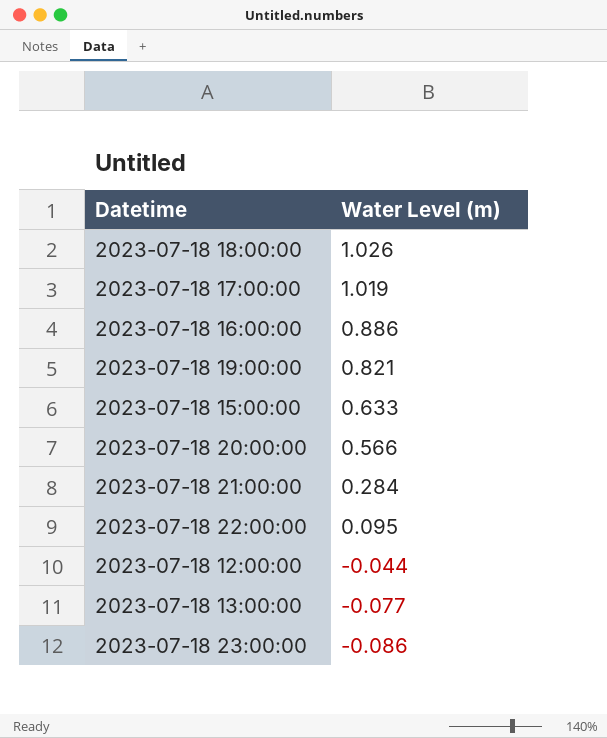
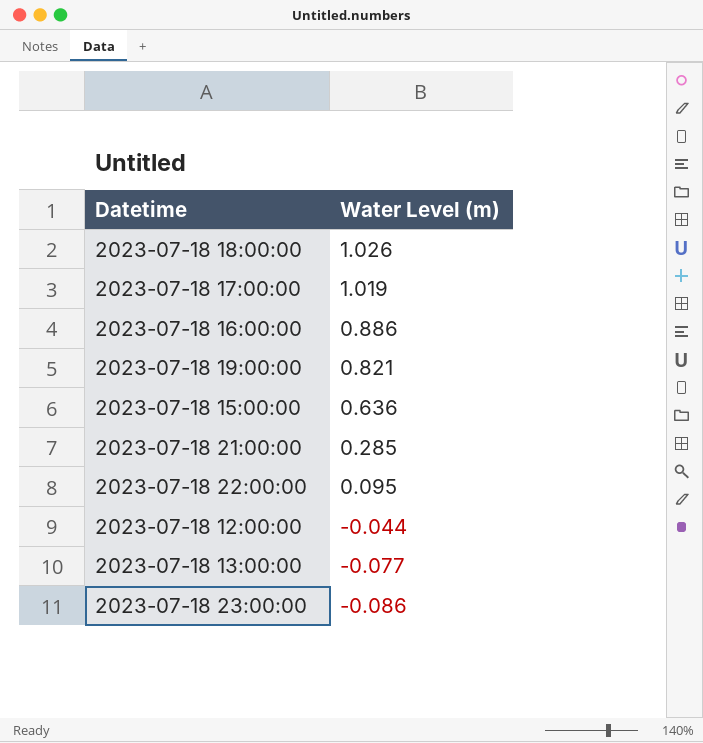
row 2023-07-18 20:00:00: 0.566 -> none
2023-07-18 15:00:00 | Water Level (m): 0.633 -> 0.636
2023-07-18 21:00:00 | Water Level (m): 0.284 -> 0.285

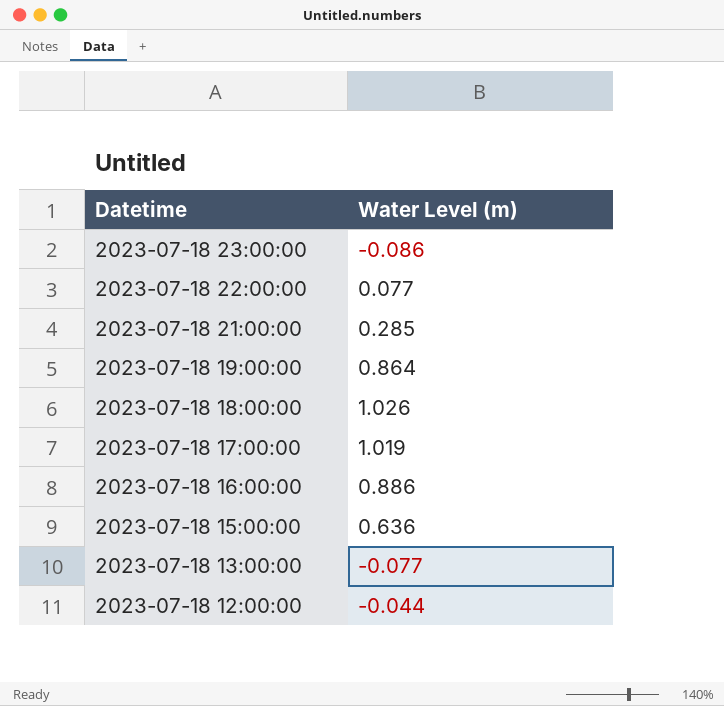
row order: Water Level (m) descending -> Datetime descending
2023-07-18 22:00:00 | Water Level (m): 0.095 -> 0.077
2023-07-18 19:00:00 | Water Level (m): 0.821 -> 0.864

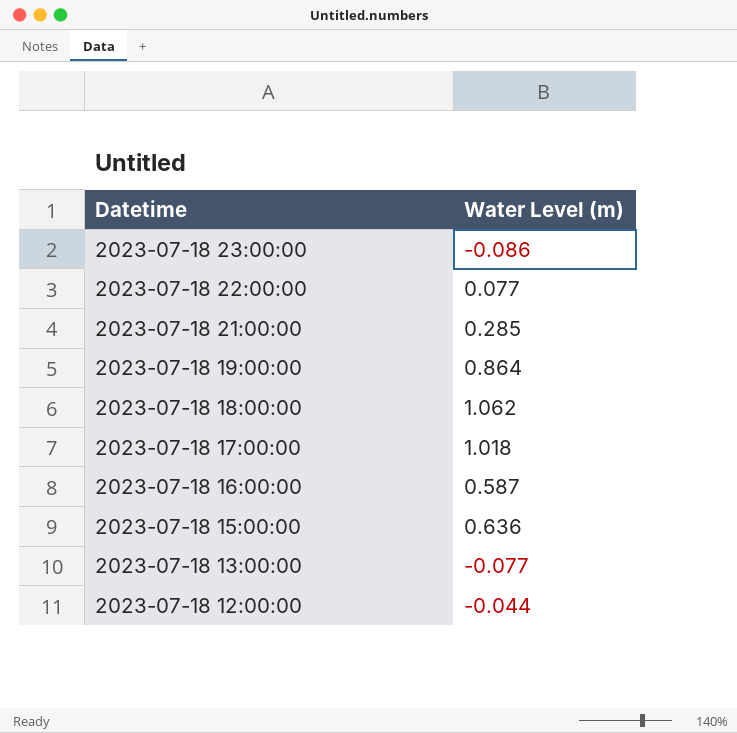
2023-07-18 18:00:00 | Water Level (m): 1.026 -> 1.062
2023-07-18 17:00:00 | Water Level (m): 1.019 -> 1.018
2023-07-18 16:00:00 | Water Level (m): 0.886 -> 0.587

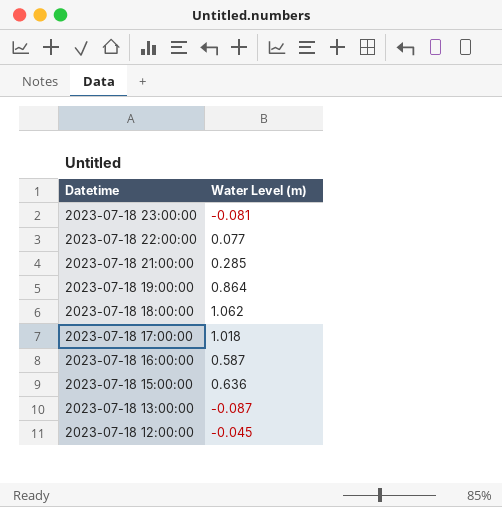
2023-07-18 23:00:00 | Water Level (m): -0.086 -> -0.081
2023-07-18 13:00:00 | Water Level (m): -0.077 -> -0.087
2023-07-18 12:00:00 | Water Level (m): -0.044 -> -0.045

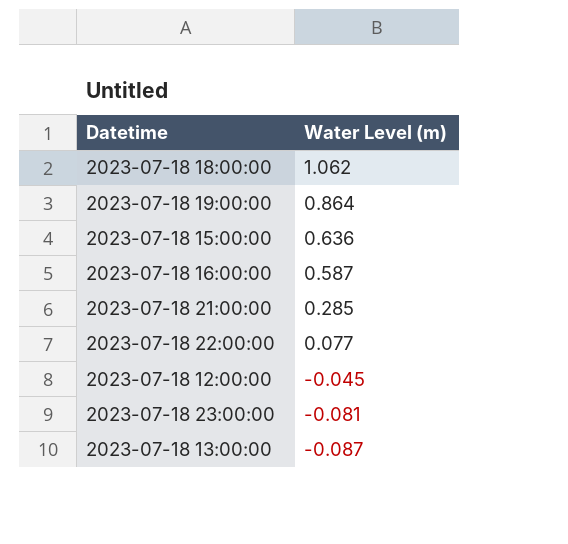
row order: Datetime descending -> Water Level (m) descending
row 2023-07-18 17:00:00: 1.018 -> none

